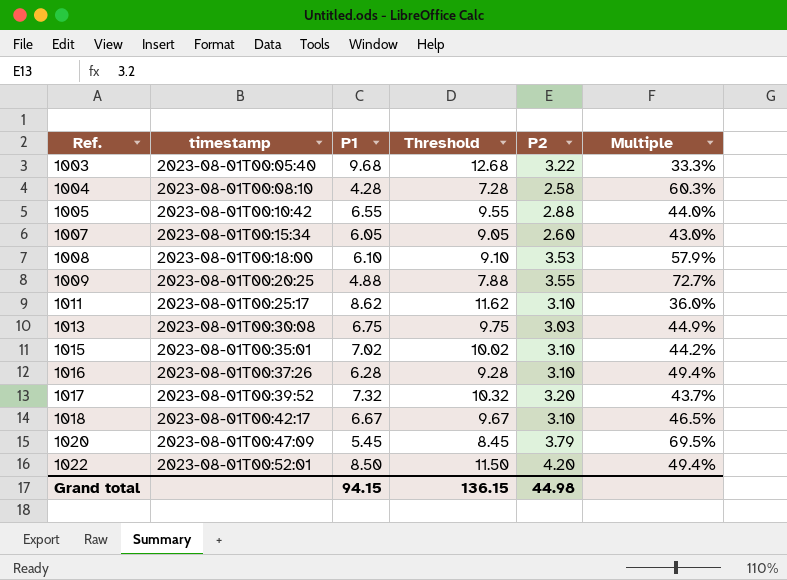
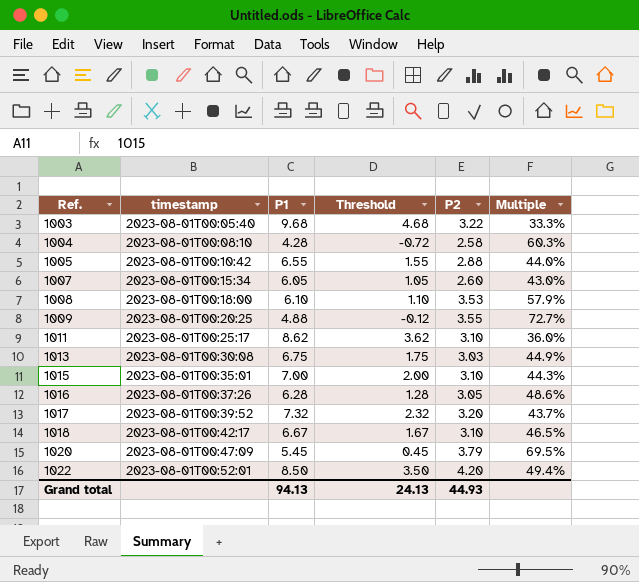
column Threshold | formula: [P1] + 3 -> [P1] - 5
1015 | P1: 7.02 -> 7.00
1015 | Multiple: 44.2% -> 44.3%
1016 | P2: 3.10 -> 3.05
1016 | Multiple: 49.4% -> 48.6%
Grand total | P1: 94.15 -> 94.13
Grand total | Threshold: 136.15 -> 24.13
Grand total | P2: 44.98 -> 44.93

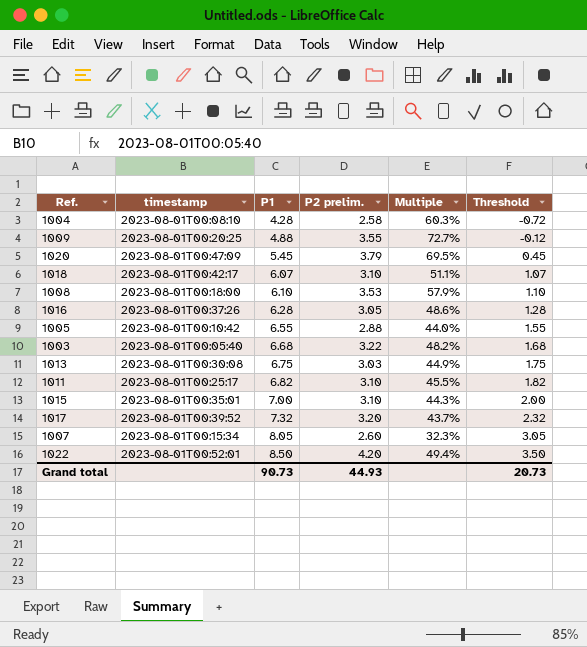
row order: Ref. ascending -> P1 ascending
column name: P2 -> P2 prelim.
column Threshold | position: 4 -> 6
1018 | P1: 6.67 -> 6.07
1018 | Multiple: 46.5% -> 51.1%
1018 | Threshold: 1.67 -> 1.07
1003 | P1: 9.68 -> 6.68
1003 | Multiple: 33.3% -> 48.2%
1003 | Threshold: 4.68 -> 1.68
1011 | P1: 8.62 -> 6.82
1011 | Multiple: 36.0% -> 45.5%
1011 | Threshold: 3.62 -> 1.82
1007 | P1: 6.05 -> 8.05
1007 | Multiple: 43.0% -> 32.3%
1007 | Threshold: 1.05 -> 3.05
Grand total | P1: 94.13 -> 90.73
Grand total | Threshold: 24.13 -> 20.73

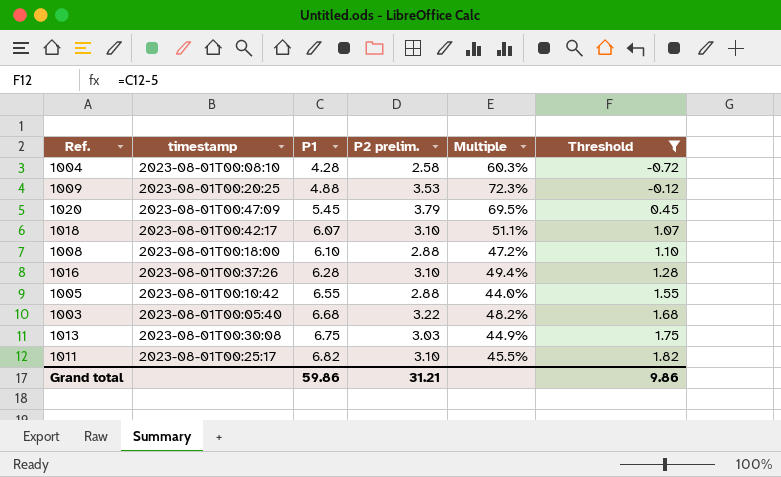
filter: none -> Threshold <= 1.82
1009 | P2 prelim.: 3.55 -> 3.53
1009 | Multiple: 72.7% -> 72.3%
1008 | P2 prelim.: 3.53 -> 2.88
1008 | Multiple: 57.9% -> 47.2%
1016 | P2 prelim.: 3.05 -> 3.10
1016 | Multiple: 48.6% -> 49.4%
Grand total | P1: 90.73 -> 59.86
Grand total | P2 prelim.: 44.93 -> 31.21
Grand total | Threshold: 20.73 -> 9.86

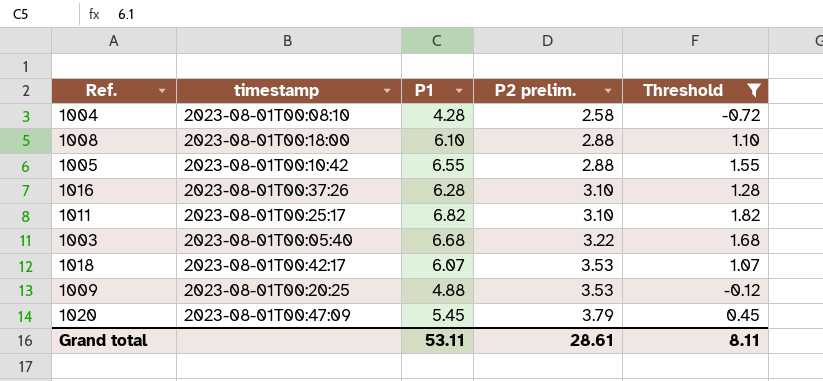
row order: P1 ascending -> P2 prelim. ascending
column Multiple | formula: [P2 prelim.] / [P1] -> none
row 1013: 2023-08-01T00:30:08 | 6.75 | 3.03 | 44.9% | 1.75 -> none
1018 | P2 prelim.: 3.10 -> 3.53
Grand total | P1: 59.86 -> 53.11
Grand total | P2 prelim.: 31.21 -> 28.61
Grand total | Threshold: 9.86 -> 8.11

